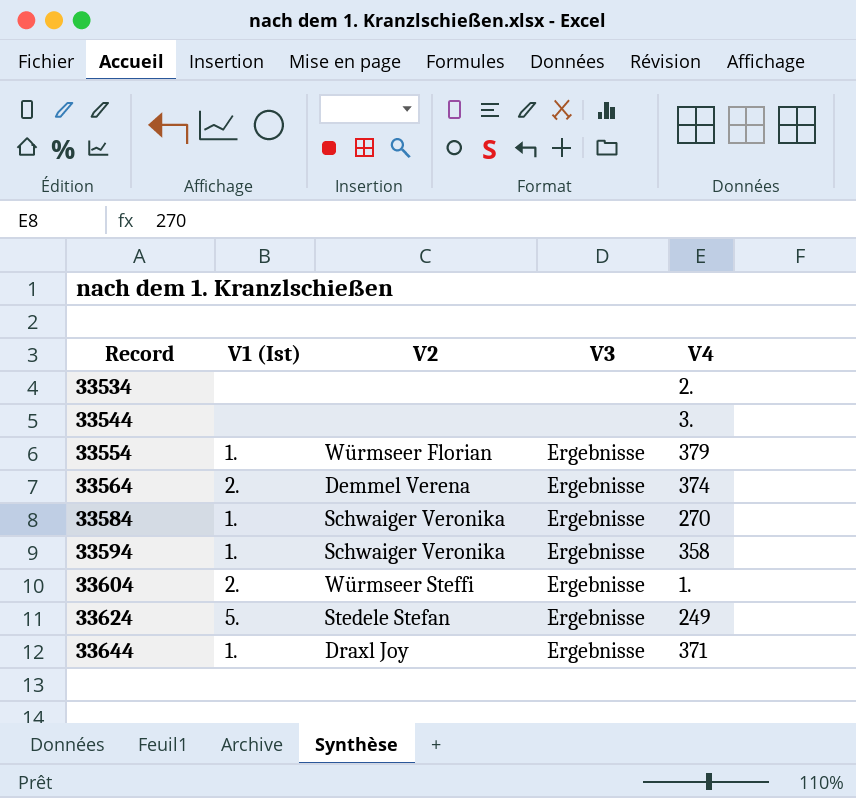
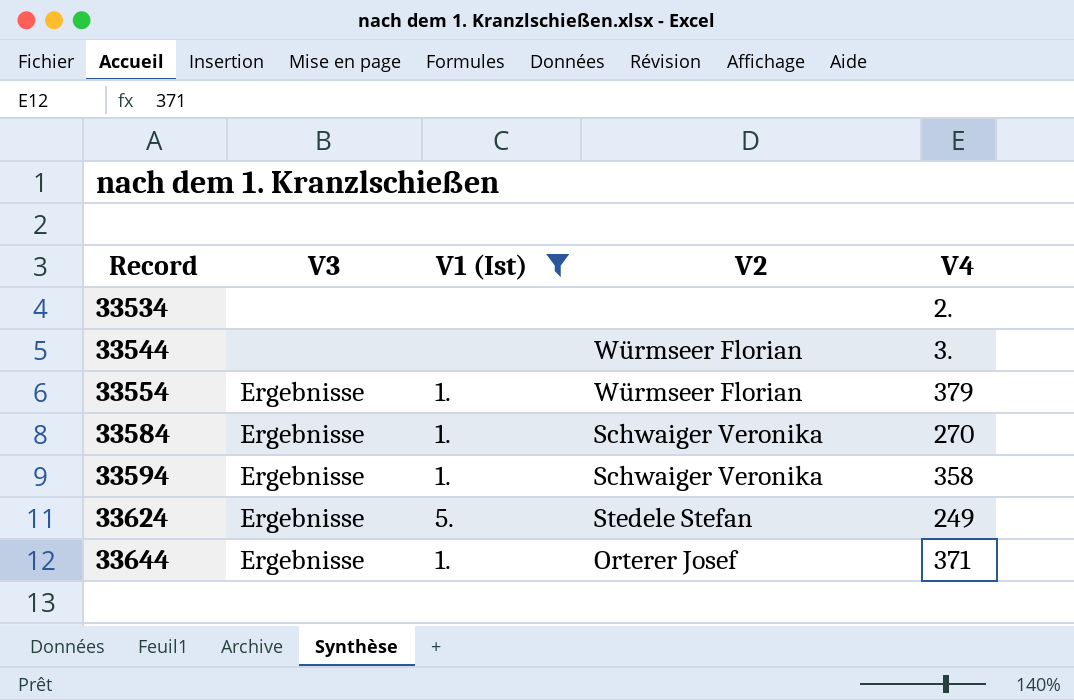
filter: none -> V1 (Ist) != 2.
column V3 | position: 4 -> 2
33544 | V2: none -> Würmseer Florian
33644 | V2: Draxl Joy -> Orterer Josef

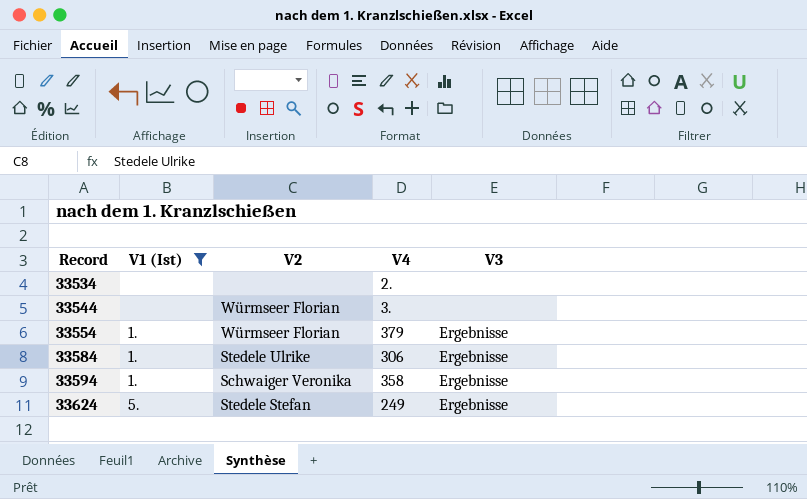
column V3 | position: 2 -> 5
row 33644: Ergebnisse | 1. | Orterer Josef | 371 -> none
33584 | V2: Schwaiger Veronika -> Stedele Ulrike
33584 | V4: 270 -> 306

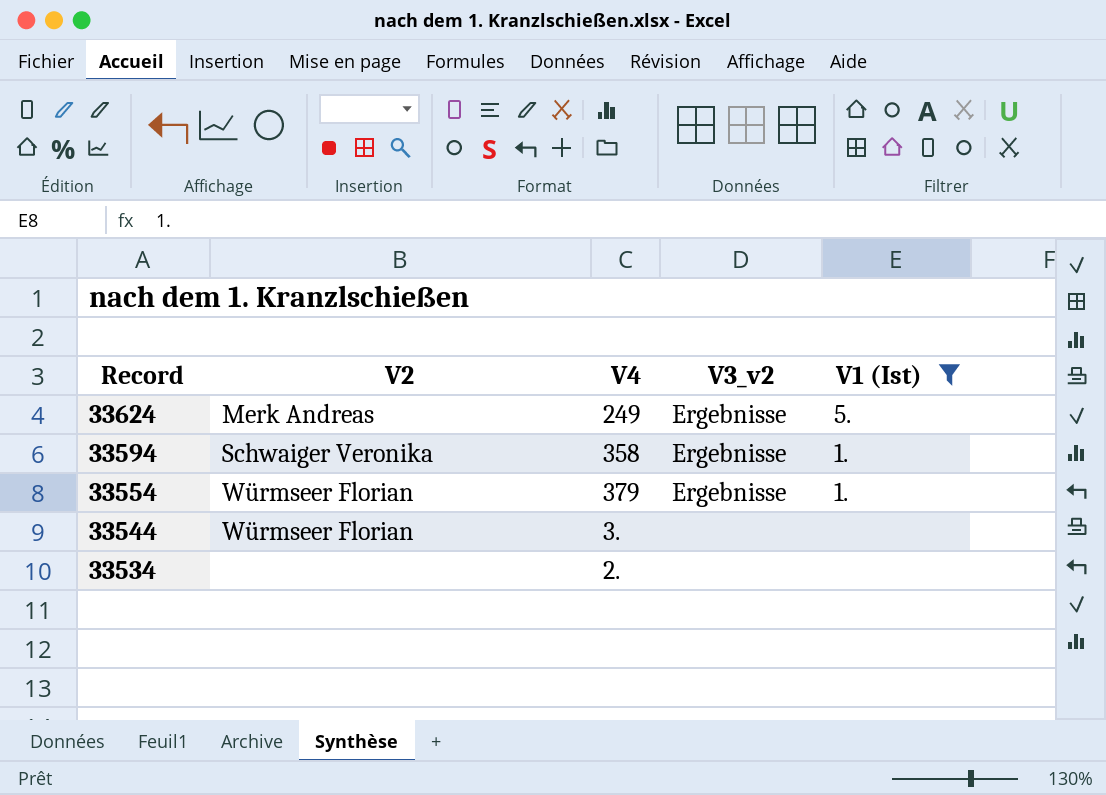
row order: Record ascending -> Record descending
column name: V3 -> V3_v2
column V1 (Ist) | position: 2 -> 5
row 33584: 1. | Stedele Ulrike | 306 | Ergebnisse -> none
33624 | V2: Stedele Stefan -> Merk Andreas

